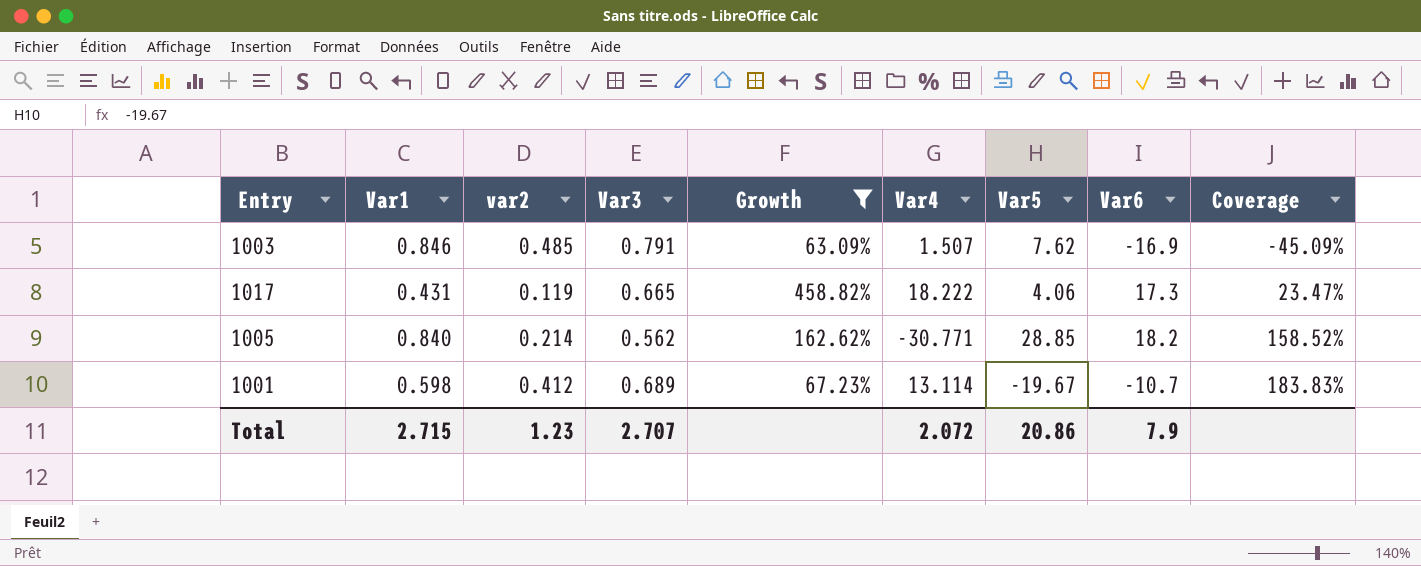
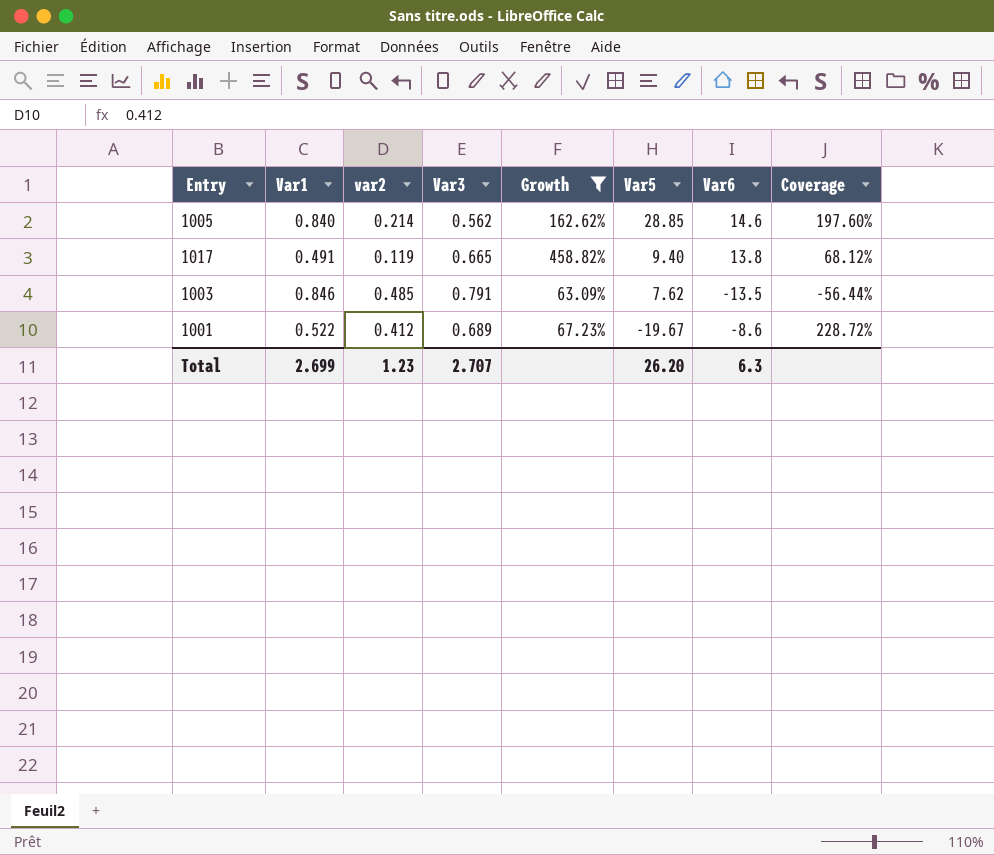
row order: Coverage ascending -> Var5 descending
column Var4 | position: 6 -> none
1005 | Var6: 18.2 -> 14.6
1005 | Coverage: 158.52% -> 197.60%
1017 | Var1: 0.431 -> 0.491
1017 | Var5: 4.06 -> 9.40
1017 | Var6: 17.3 -> 13.8
1017 | Coverage: 23.47% -> 68.12%
1003 | Var6: -16.9 -> -13.5
1003 | Coverage: -45.09% -> -56.44%
1001 | Var1: 0.598 -> 0.522
1001 | Var6: -10.7 -> -8.6
1001 | Coverage: 183.83% -> 228.72%
Total | Var1: 2.715 -> 2.699
Total | Var5: 20.86 -> 26.20
Total | Var6: 7.9 -> 6.3

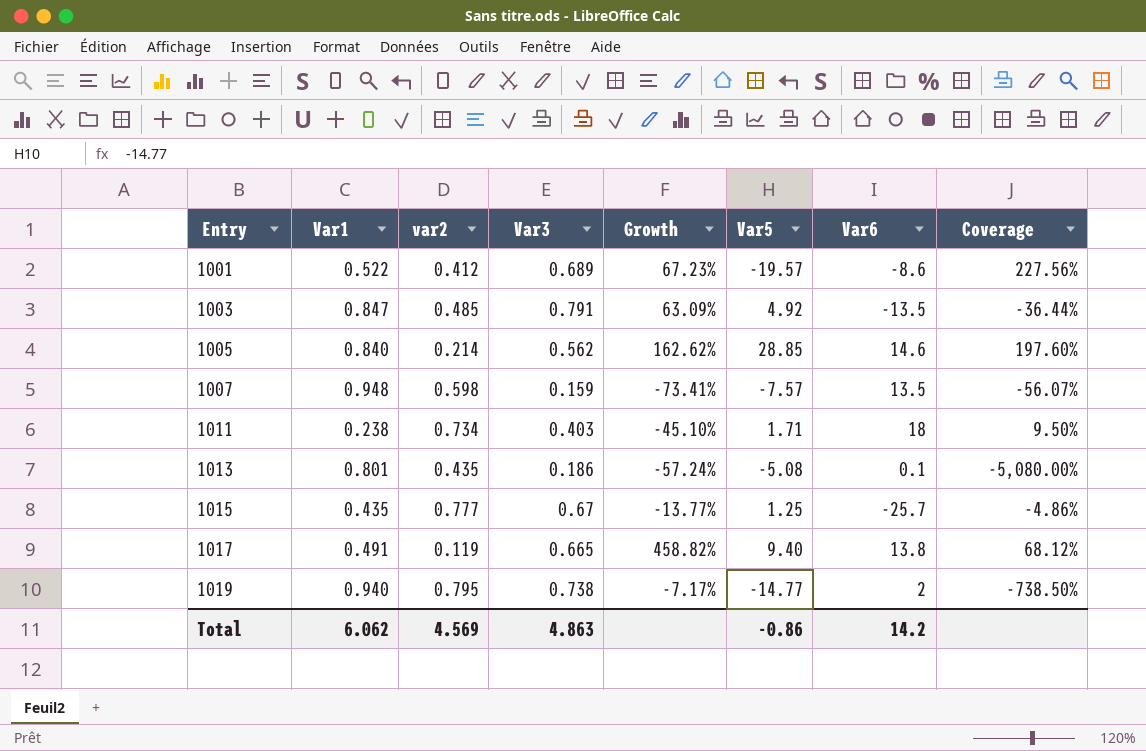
filter: Growth >= 63.09% -> none
row order: Var5 descending -> Entry ascending
1001 | Var5: -19.67 -> -19.57
1001 | Coverage: 228.72% -> 227.56%
1003 | Var1: 0.846 -> 0.847
1003 | Var5: 7.62 -> 4.92
1003 | Coverage: -56.44% -> -36.44%
Total | Var1: 2.699 -> 6.062
Total | var2: 1.23 -> 4.569
Total | Var3: 2.707 -> 4.863
Total | Var5: 26.20 -> -0.86
Total | Var6: 6.3 -> 14.2

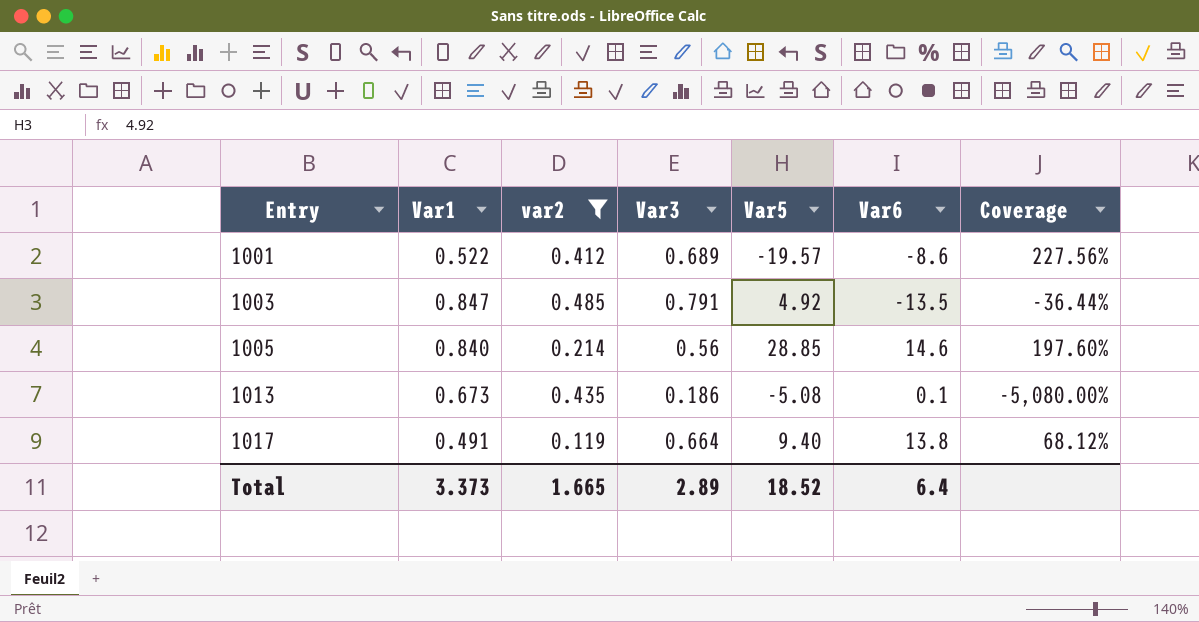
filter: none -> var2 <= 0.485
column Growth | formula: ([Var3] - [var2]) / [var2] -> none
1005 | Var3: 0.562 -> 0.56
1013 | Var1: 0.801 -> 0.673
1017 | Var3: 0.665 -> 0.664
Total | Var1: 6.062 -> 3.373
Total | var2: 4.569 -> 1.665
Total | Var3: 4.863 -> 2.89
Total | Var5: -0.86 -> 18.52
Total | Var6: 14.2 -> 6.4

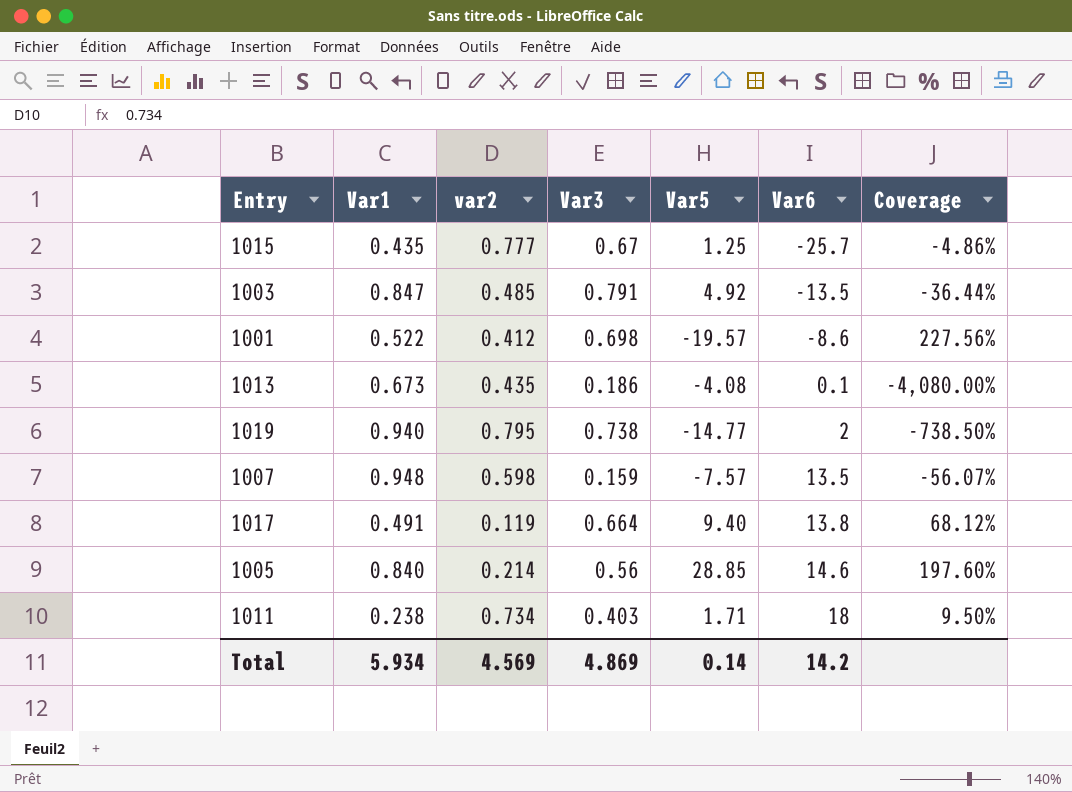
filter: var2 <= 0.485 -> none
row order: Entry ascending -> Var6 ascending
1001 | Var3: 0.689 -> 0.698
1013 | Var5: -5.08 -> -4.08
1013 | Coverage: -5,080.00% -> -4,080.00%
Total | Var1: 3.373 -> 5.934
Total | var2: 1.665 -> 4.569
Total | Var3: 2.89 -> 4.869
Total | Var5: 18.52 -> 0.14
Total | Var6: 6.4 -> 14.2

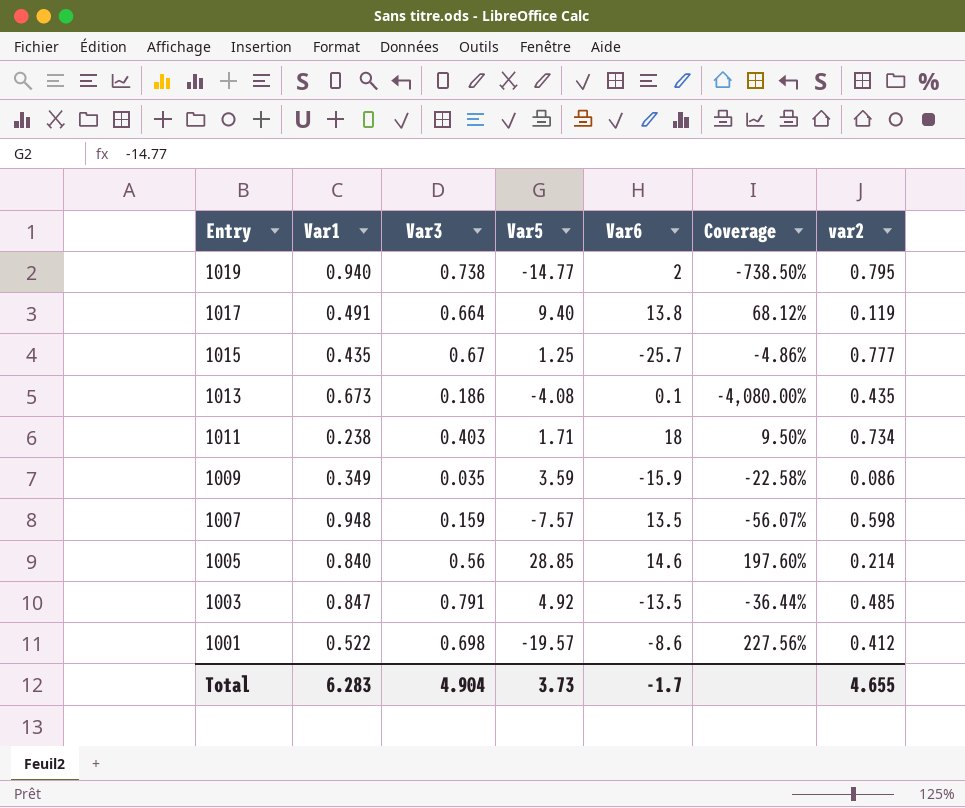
row order: Var6 ascending -> Entry descending
column var2 | position: 3 -> 7
row 1009: none -> 0.349 | 0.035 | 3.59 | -15.9 | -22.58% | 0.086
Total | Var1: 5.934 -> 6.283
Total | Var3: 4.869 -> 4.904
Total | Var5: 0.14 -> 3.73
Total | Var6: 14.2 -> -1.7
Total | var2: 4.569 -> 4.655

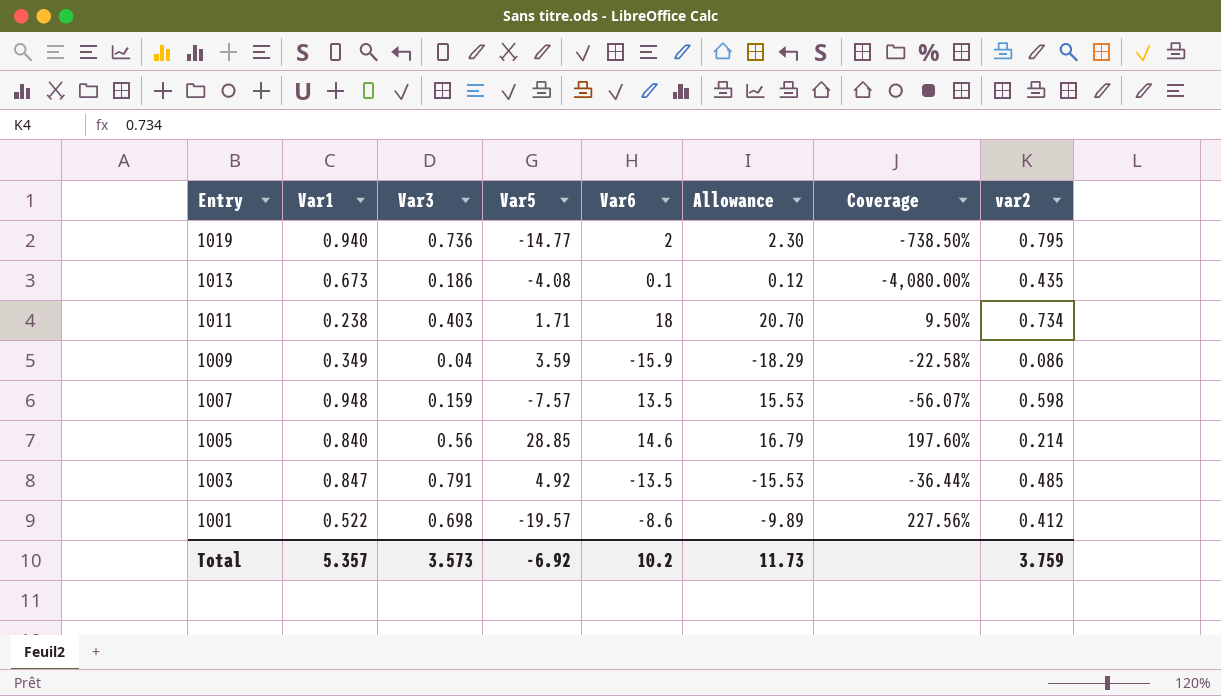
column Allowance | formula: none -> [Var6] * 1.15
row 1017: 0.491 | 0.664 | 9.40 | 13.8 | 68.12% | 0.119 -> none
row 1015: 0.435 | 0.67 | 1.25 | -25.7 | -4.86% | 0.777 -> none
1019 | Var3: 0.738 -> 0.736
1009 | Var3: 0.035 -> 0.04
Total | Var1: 6.283 -> 5.357
Total | Var3: 4.904 -> 3.573
Total | Var5: 3.73 -> -6.92
Total | Var6: -1.7 -> 10.2
Total | var2: 4.655 -> 3.759

